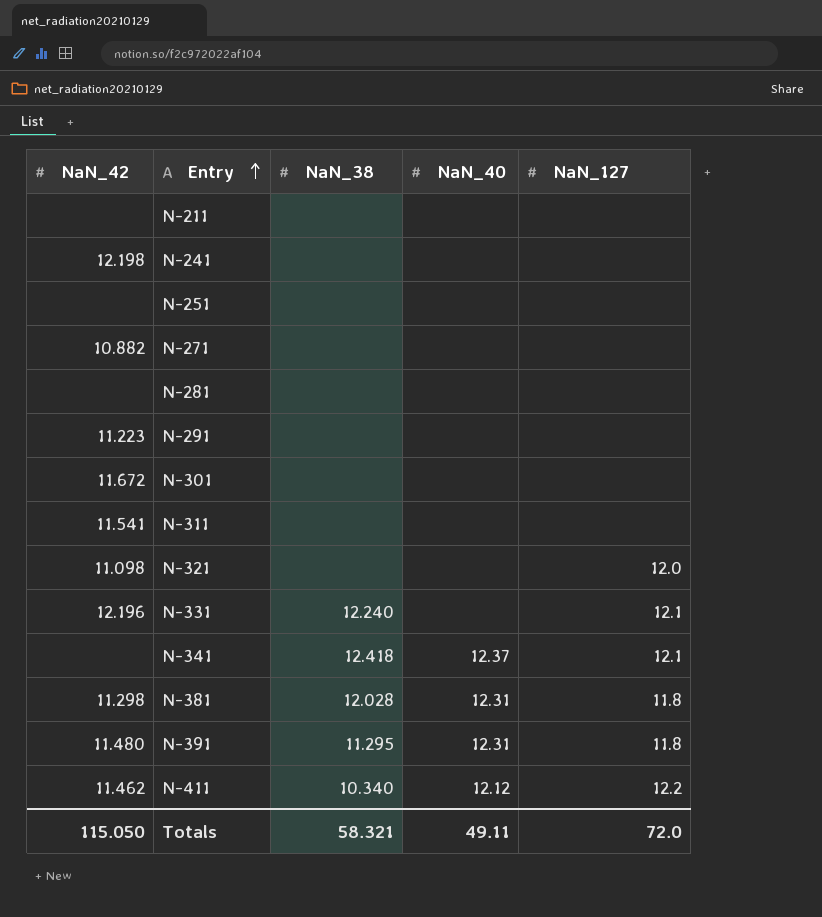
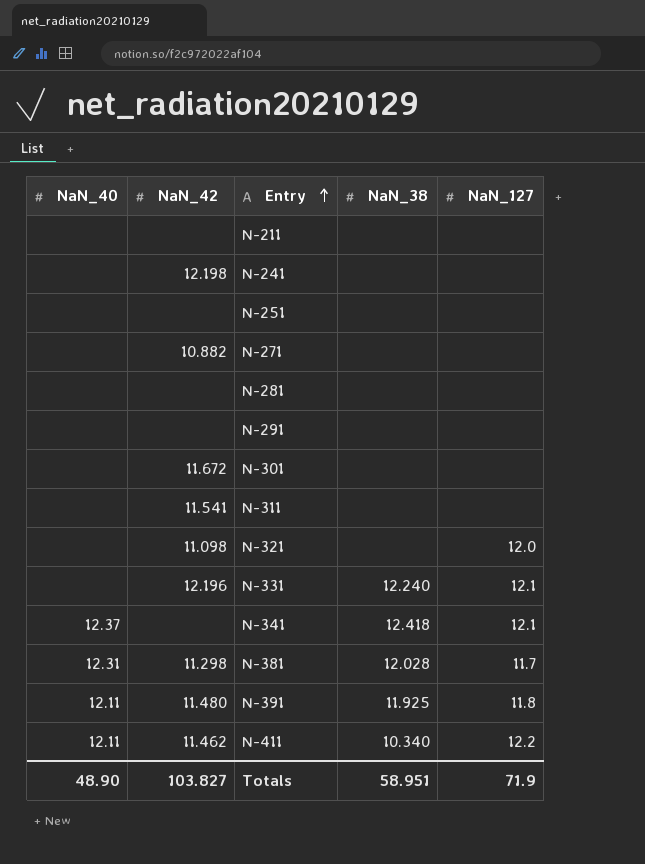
column NaN_40 | position: 4 -> 1
N-291 | NaN_42: 11.223 -> none
N-381 | NaN_127: 11.8 -> 11.7
N-391 | NaN_40: 12.31 -> 12.11
N-391 | NaN_38: 11.295 -> 11.925
N-411 | NaN_40: 12.12 -> 12.11
Totals | NaN_40: 49.11 -> 48.90
Totals | NaN_42: 115.050 -> 103.827
Totals | NaN_38: 58.321 -> 58.951
Totals | NaN_127: 72.0 -> 71.9

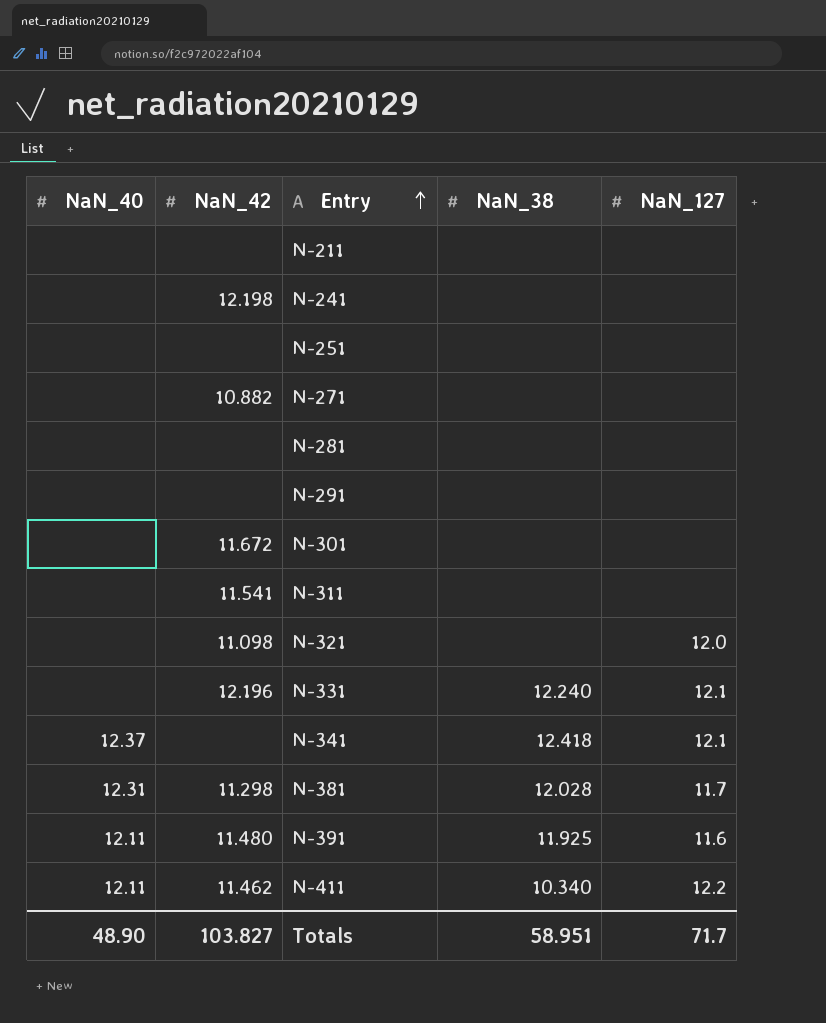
N-391 | NaN_127: 11.8 -> 11.6
Totals | NaN_127: 71.9 -> 71.7

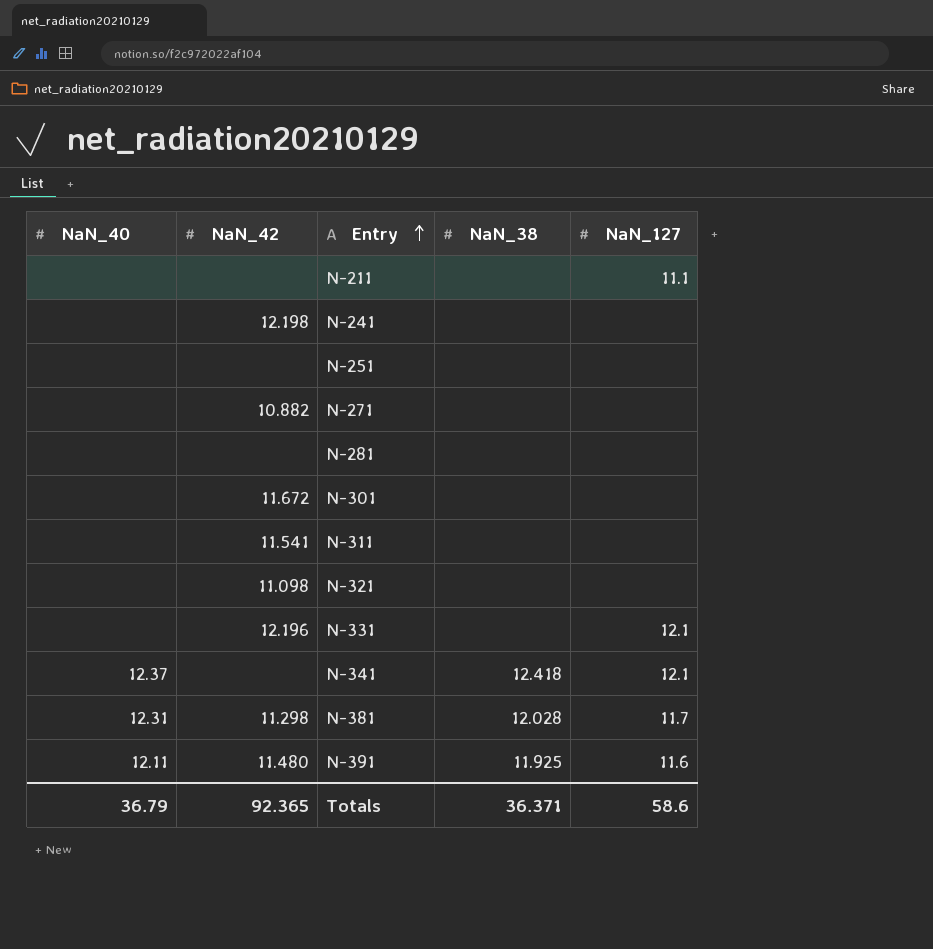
row N-291: none | none | none | none -> none
row N-411: 12.11 | 11.462 | 10.340 | 12.2 -> none
N-211 | NaN_127: none -> 11.1
N-321 | NaN_127: 12.0 -> none
N-331 | NaN_38: 12.240 -> none
Totals | NaN_40: 48.90 -> 36.79
Totals | NaN_42: 103.827 -> 92.365
Totals | NaN_38: 58.951 -> 36.371
Totals | NaN_127: 71.7 -> 58.6

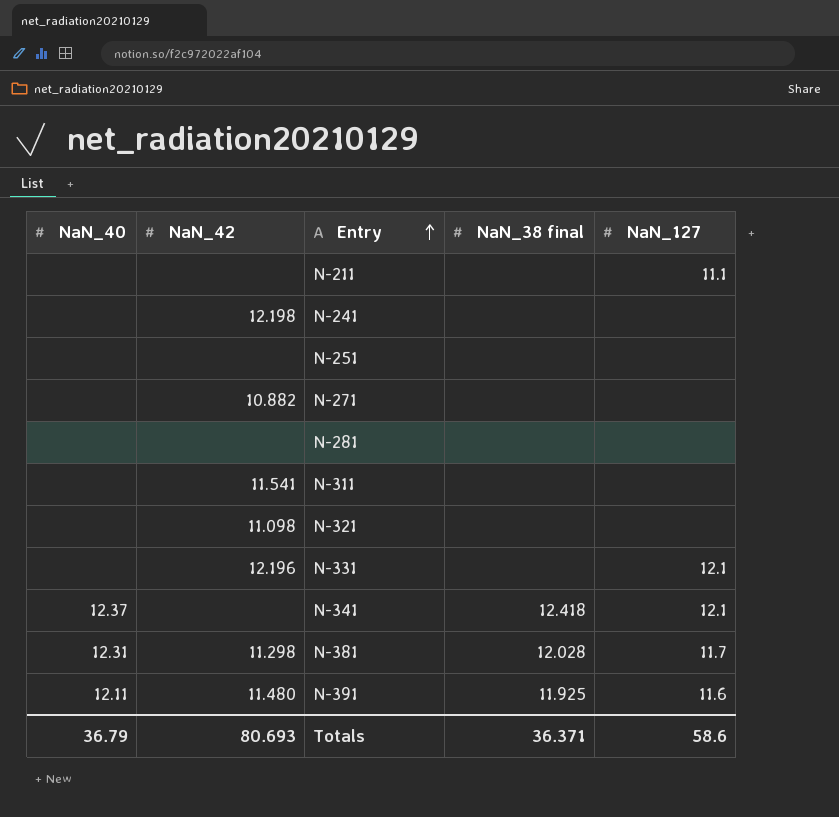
column name: NaN_38 -> NaN_38 final
row N-301: none | 11.672 | none | none -> none
Totals | NaN_42: 92.365 -> 80.693

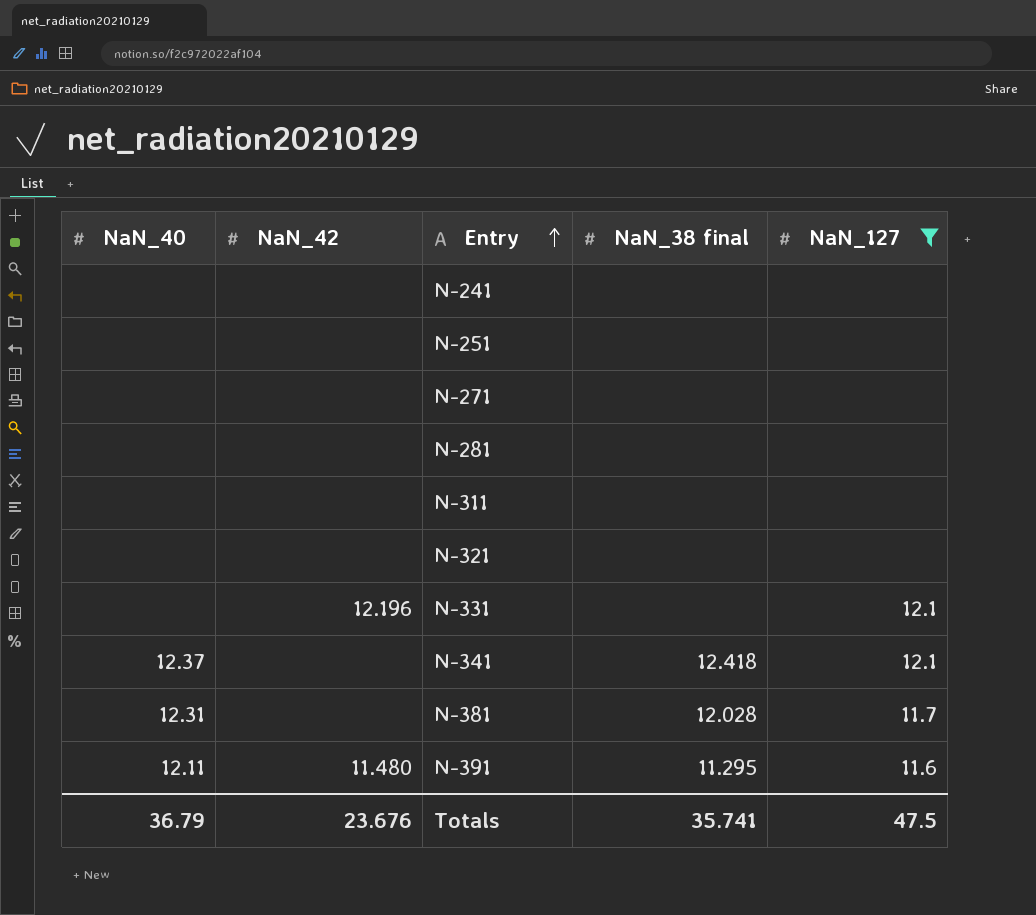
filter: none -> NaN_127 != 11.1
N-241 | NaN_42: 12.198 -> none
N-271 | NaN_42: 10.882 -> none
N-311 | NaN_42: 11.541 -> none
N-321 | NaN_42: 11.098 -> none
N-381 | NaN_42: 11.298 -> none
N-391 | NaN_38 final: 11.925 -> 11.295
Totals | NaN_42: 80.693 -> 23.676
Totals | NaN_38 final: 36.371 -> 35.741
Totals | NaN_127: 58.6 -> 47.5

